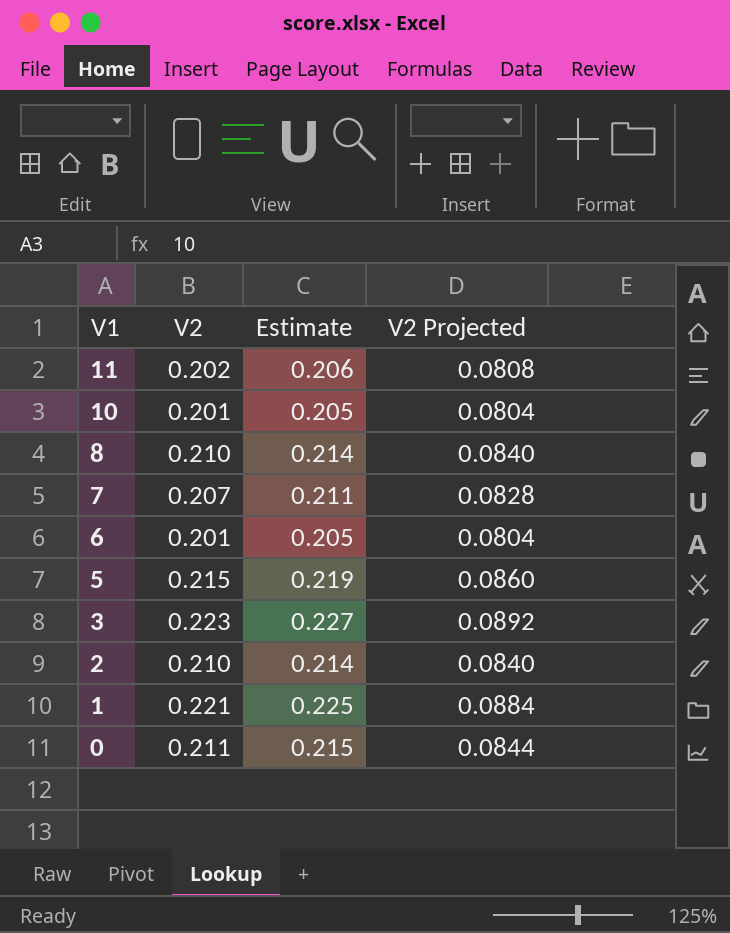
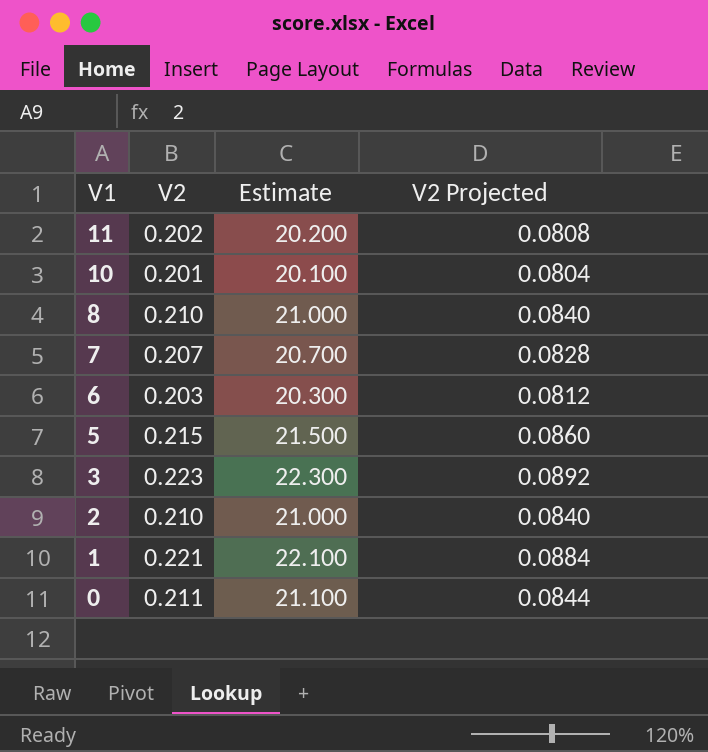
column Estimate | formula: [V2] * 1.02 -> [V2] * 100
6 | V2: 0.201 -> 0.203
6 | V2 Projected: 0.0804 -> 0.0812

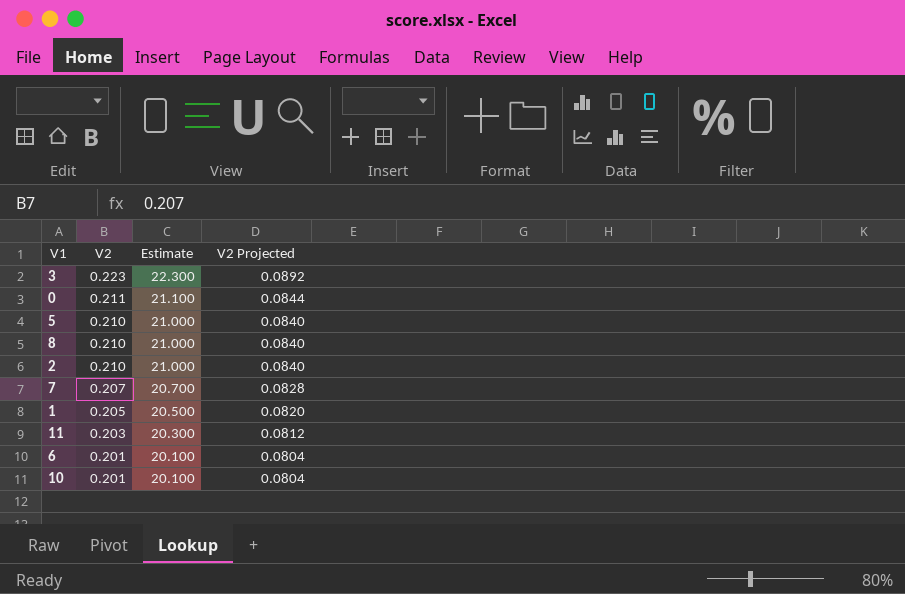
row order: V1 descending -> V2 descending
5 | V2: 0.215 -> 0.210
5 | Estimate: 21.500 -> 21.000
5 | V2 Projected: 0.0860 -> 0.0840
1 | V2: 0.221 -> 0.205
1 | Estimate: 22.100 -> 20.500
1 | V2 Projected: 0.0884 -> 0.0820
11 | V2: 0.202 -> 0.203
11 | Estimate: 20.200 -> 20.300
11 | V2 Projected: 0.0808 -> 0.0812
6 | V2: 0.203 -> 0.201
6 | Estimate: 20.300 -> 20.100
6 | V2 Projected: 0.0812 -> 0.0804

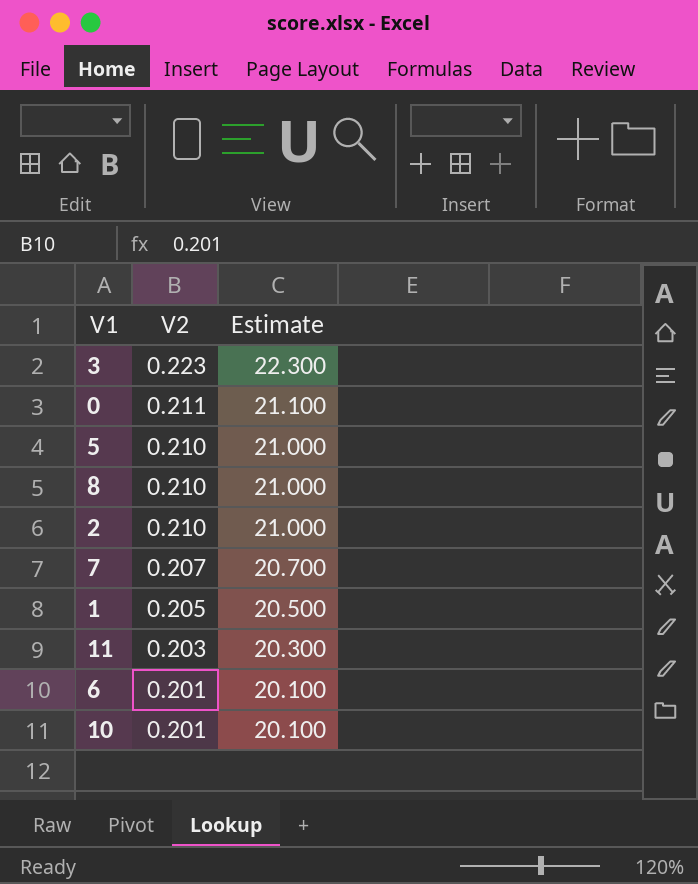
column V2 Projected | formula: [V2] * 0.4 -> none

